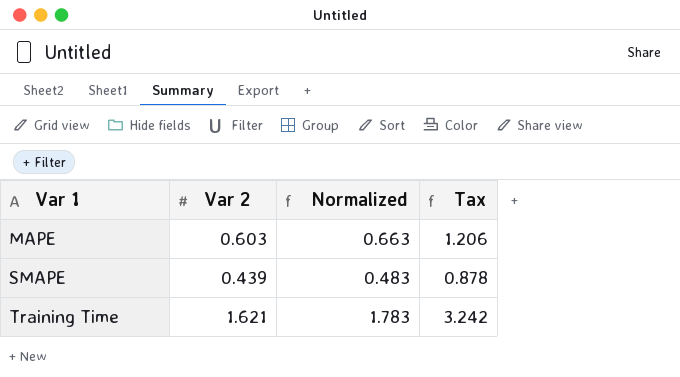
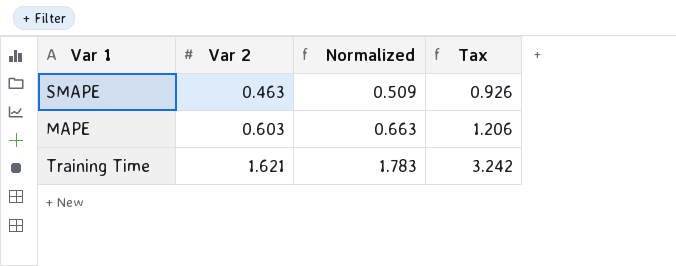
row order: Var 1 ascending -> Var 2 ascending
SMAPE | Var 2: 0.439 -> 0.463
SMAPE | Normalized: 0.483 -> 0.509
SMAPE | Tax: 0.878 -> 0.926

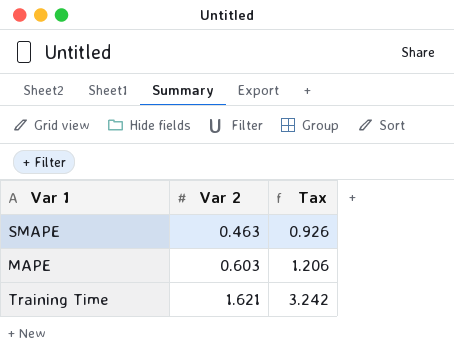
column Normalized | formula: [Var 2] * 1.1 -> none

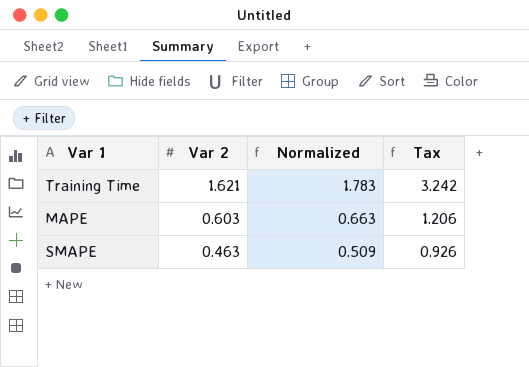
row order: Var 2 ascending -> Var 2 descending
column Normalized | formula: none -> [Var 2] * 1.1

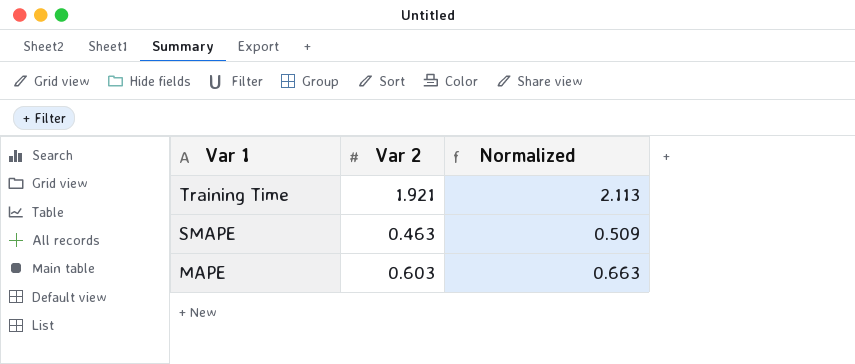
row order: Var 2 descending -> Var 1 descending
column Tax | formula: [Var 2] * 2 -> none
Training Time | Var 2: 1.621 -> 1.921
Training Time | Normalized: 1.783 -> 2.113

